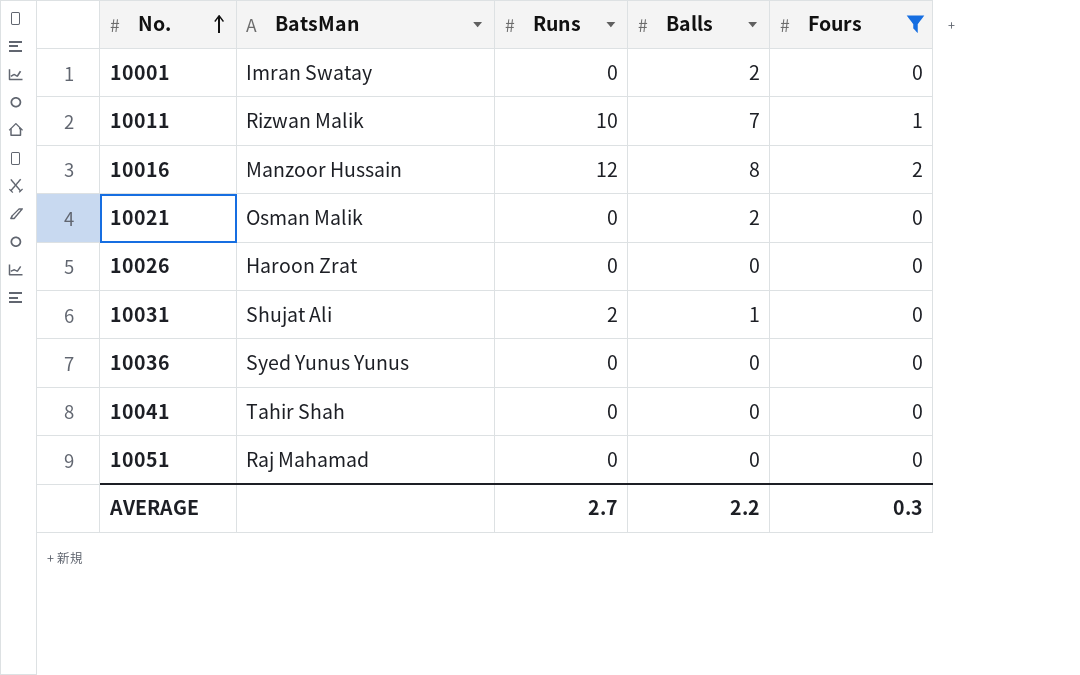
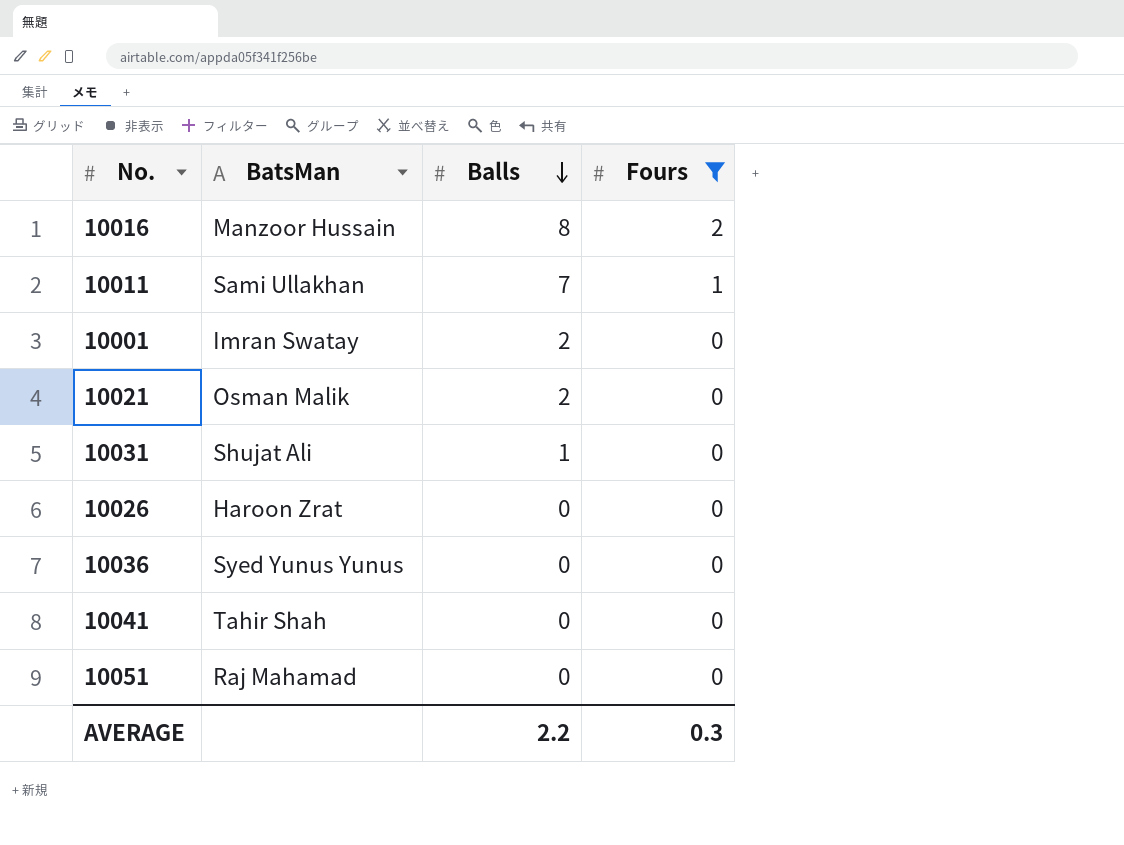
row order: No. ascending -> Balls descending
column Runs | position: 3 -> none
10011 | BatsMan: Rizwan Malik -> Sami Ullakhan

